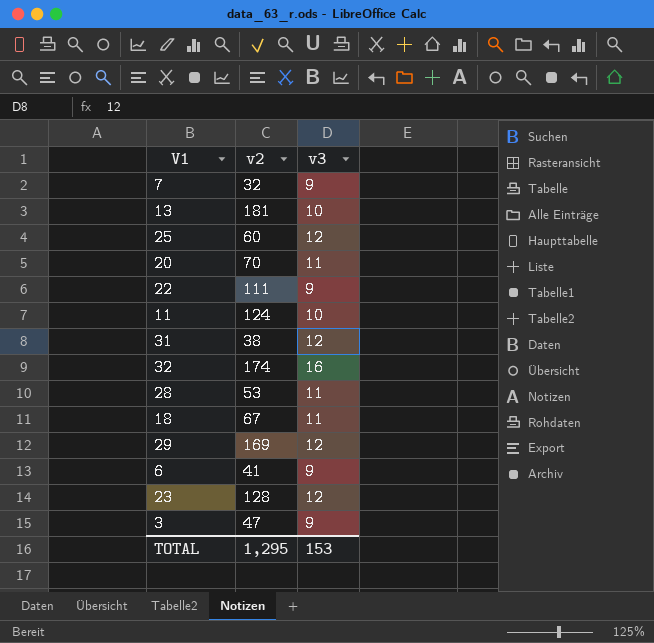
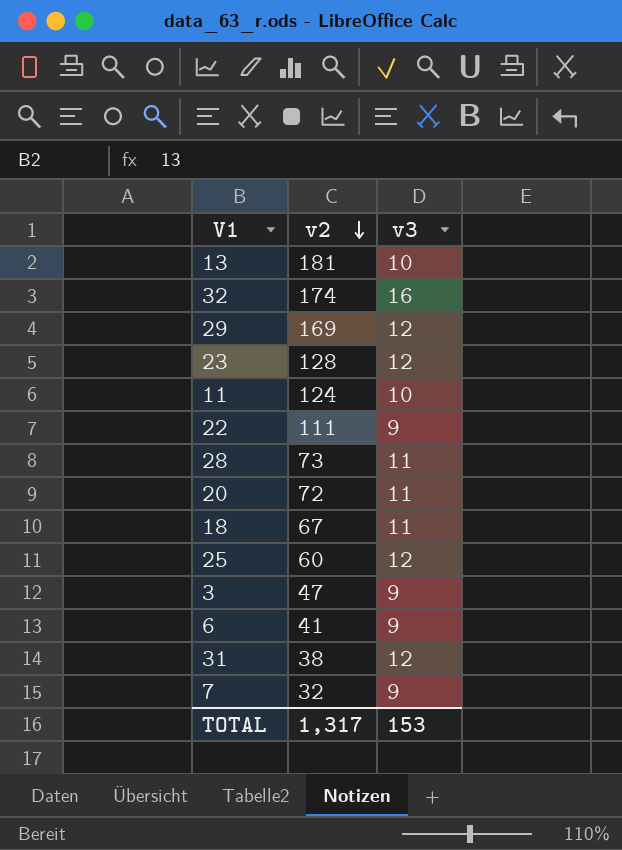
row order: none -> v2 descending
28 | v2: 53 -> 73
20 | v2: 70 -> 72
TOTAL | v2: 1,295 -> 1,317

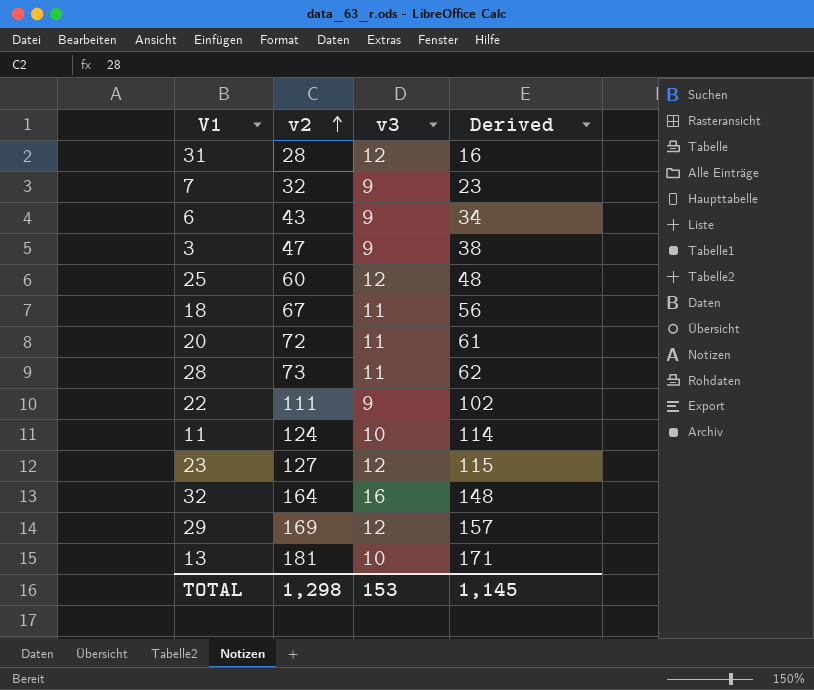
row order: v2 descending -> v2 ascending
column Derived | formula: none -> [v2] - [v3]
31 | v2: 38 -> 28
6 | v2: 41 -> 43
23 | v2: 128 -> 127
32 | v2: 174 -> 164
TOTAL | v2: 1,317 -> 1,298

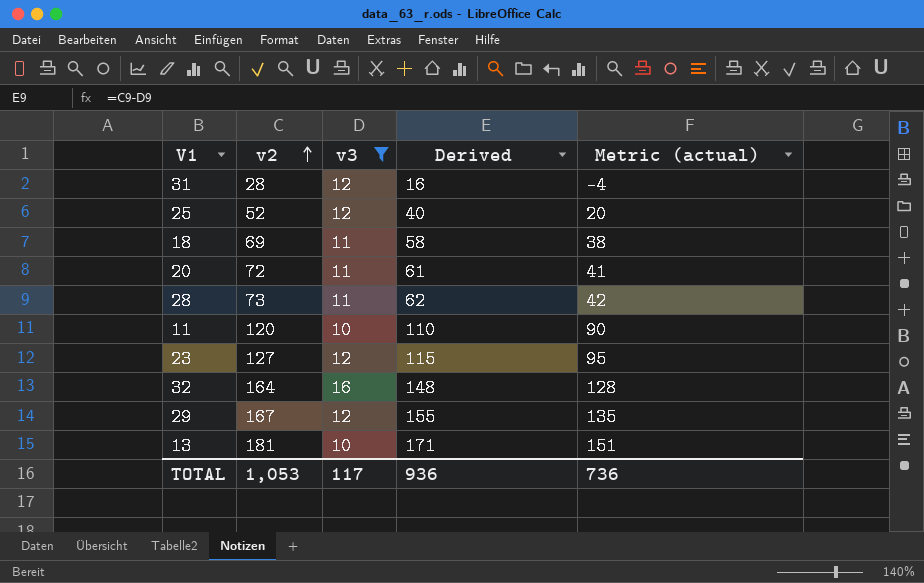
filter: none -> v3 != 9
column Metric (actual) | formula: none -> [Derived] - 20
25 | v2: 60 -> 52
25 | Derived: 48 -> 40
18 | v2: 67 -> 69
18 | Derived: 56 -> 58
11 | v2: 124 -> 120
11 | Derived: 114 -> 110
29 | v2: 169 -> 167
29 | Derived: 157 -> 155
TOTAL | v2: 1,298 -> 1,053
TOTAL | v3: 153 -> 117
TOTAL | Derived: 1,145 -> 936

